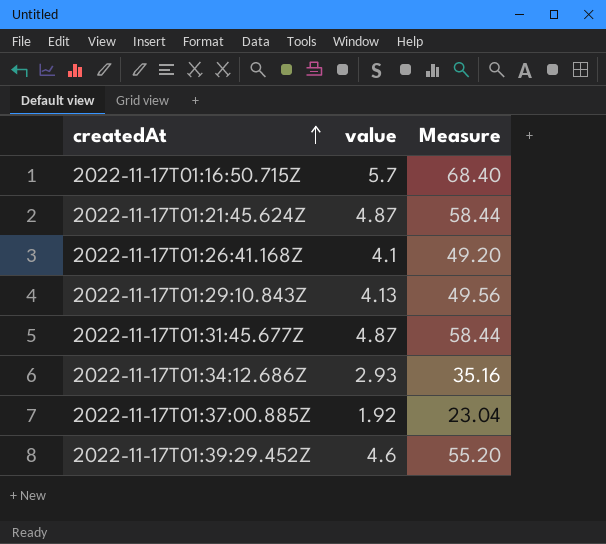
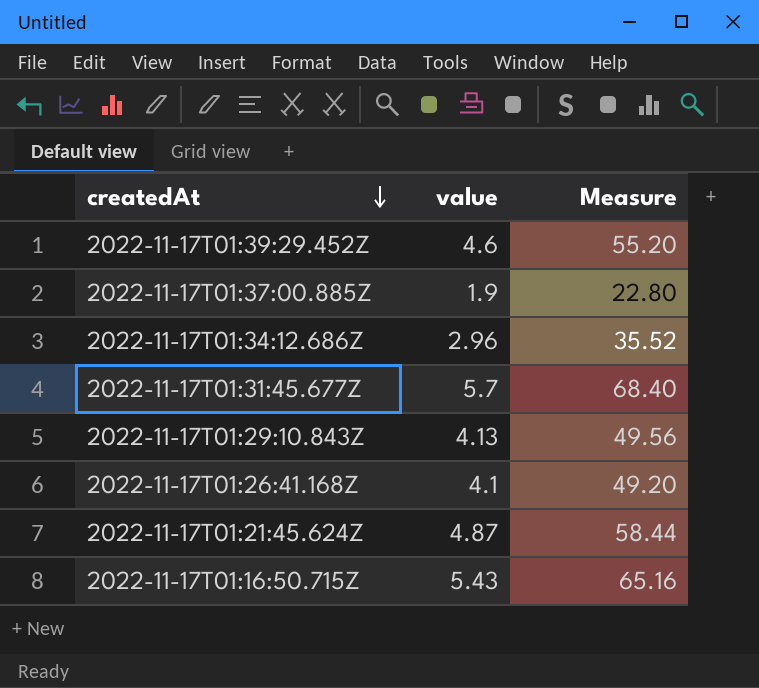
row order: createdAt ascending -> createdAt descending
2022-11-17T01:37:00.885Z | value: 1.92 -> 1.9
2022-11-17T01:37:00.885Z | Measure: 23.04 -> 22.80
2022-11-17T01:34:12.686Z | value: 2.93 -> 2.96
2022-11-17T01:34:12.686Z | Measure: 35.16 -> 35.52
2022-11-17T01:31:45.677Z | value: 4.87 -> 5.7
2022-11-17T01:31:45.677Z | Measure: 58.44 -> 68.40
2022-11-17T01:16:50.715Z | value: 5.7 -> 5.43
2022-11-17T01:16:50.715Z | Measure: 68.40 -> 65.16

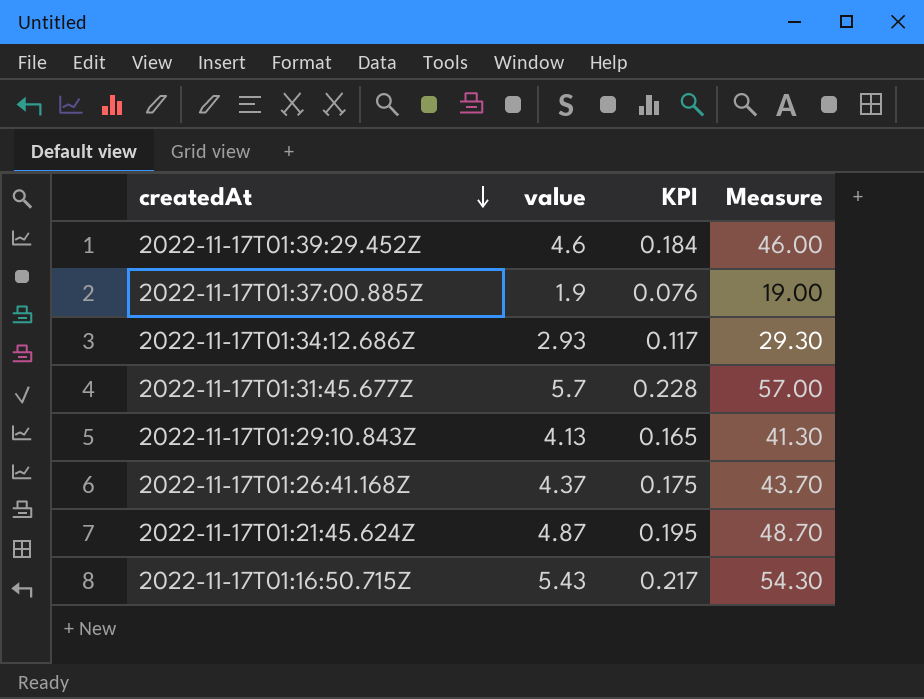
column KPI | formula: none -> [value] * 0.04
column Measure | formula: [value] * 12 -> [value] * 10
2022-11-17T01:34:12.686Z | value: 2.96 -> 2.93
2022-11-17T01:26:41.168Z | value: 4.1 -> 4.37

